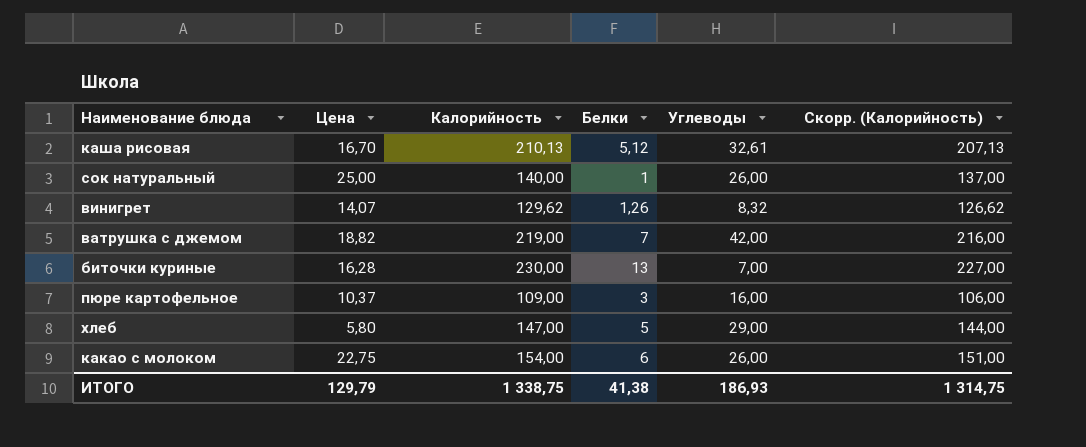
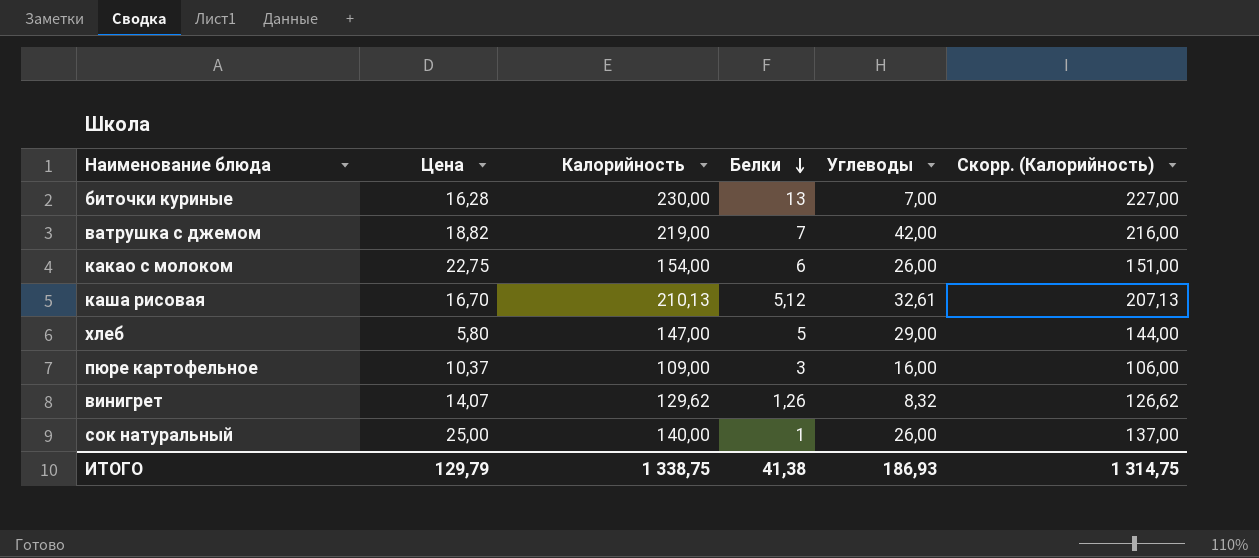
row order: none -> Белки descending

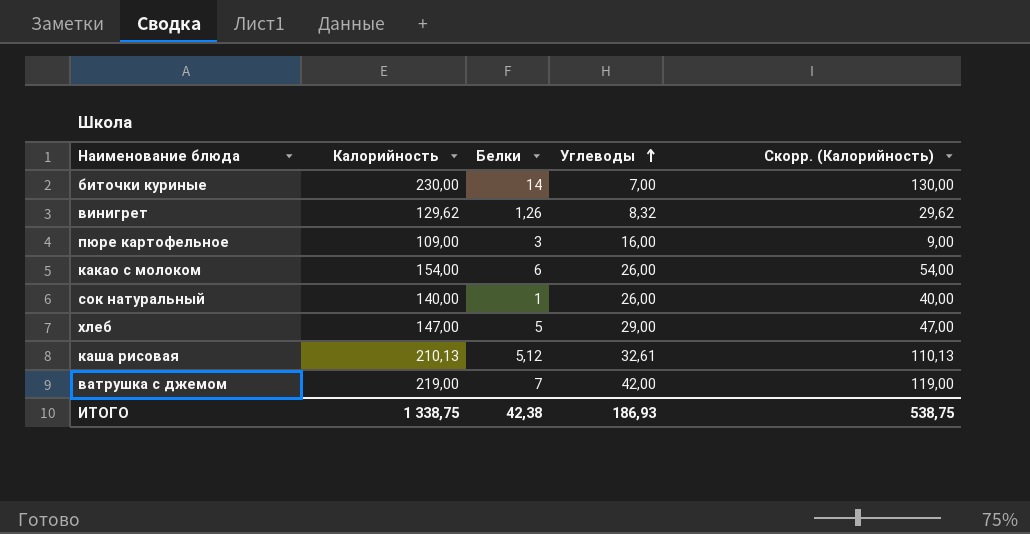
row order: Белки descending -> Углеводы ascending
column Цена | position: 2 -> none
column Скорр. (Калорийность) | formula: [Калорийность] - 3 -> [Калорийность] - 100
биточки куриные | Белки: 13 -> 14
ИТОГО | Белки: 41,38 -> 42,38
ИТОГО | Скорр. (Калорийность): 1 314,75 -> 538,75

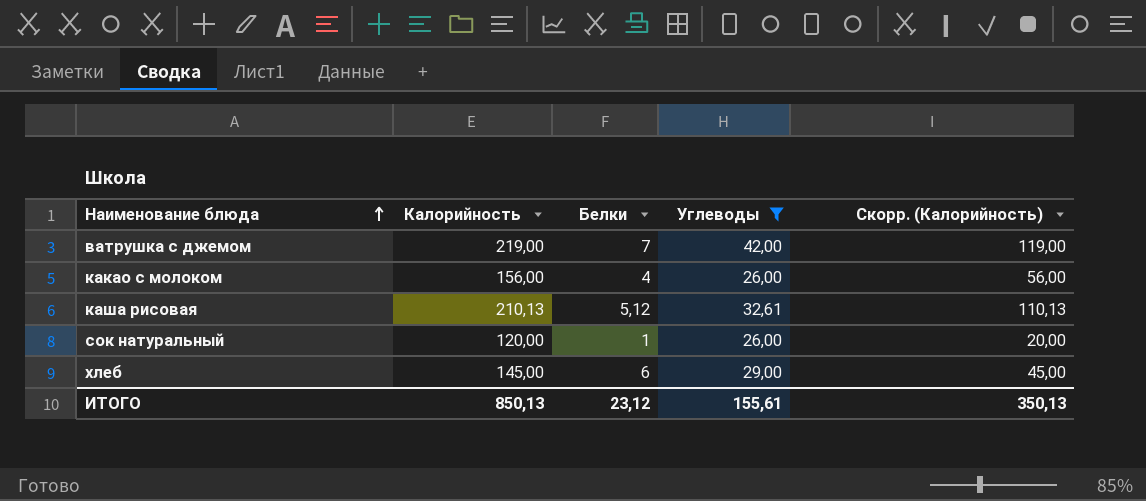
filter: none -> Углеводы >= 26,00
row order: Углеводы ascending -> Наименование блюда ascending
какао с молоком | Калорийность: 154,00 -> 156,00
какао с молоком | Белки: 6 -> 4
какао с молоком | Скорр. (Калорийность): 54,00 -> 56,00
сок натуральный | Калорийность: 140,00 -> 120,00
сок натуральный | Скорр. (Калорийность): 40,00 -> 20,00
хлеб | Калорийность: 147,00 -> 145,00
хлеб | Белки: 5 -> 6
хлеб | Скорр. (Калорийность): 47,00 -> 45,00
ИТОГО | Калорийность: 1 338,75 -> 850,13
ИТОГО | Белки: 42,38 -> 23,12
ИТОГО | Углеводы: 186,93 -> 155,61
ИТОГО | Скорр. (Калорийность): 538,75 -> 350,13

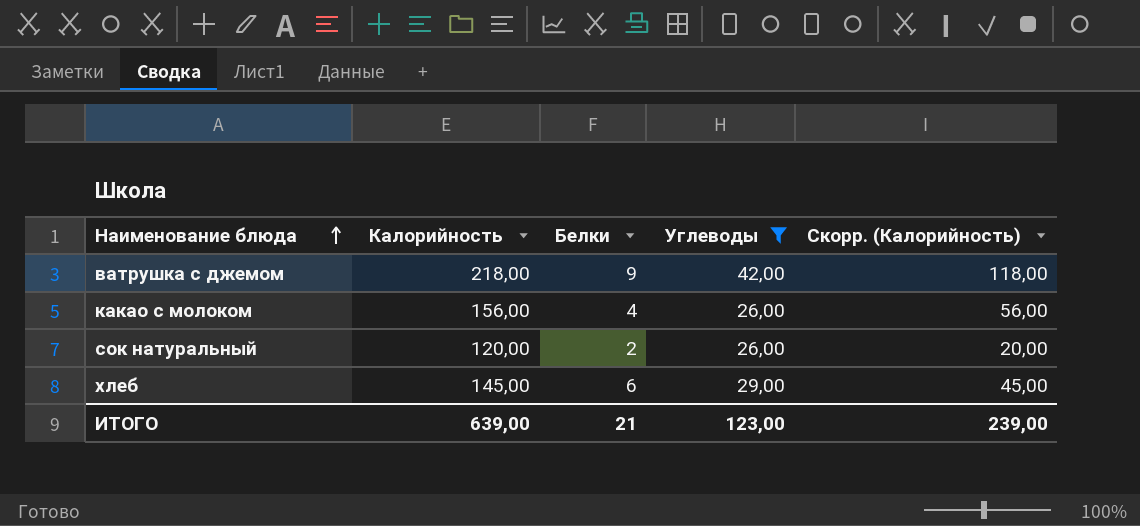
row каша рисовая: 210,13 | 5,12 | 32,61 | 110,13 -> none
ватрушка с джемом | Калорийность: 219,00 -> 218,00
ватрушка с джемом | Белки: 7 -> 9
ватрушка с джемом | Скорр. (Калорийность): 119,00 -> 118,00
сок натуральный | Белки: 1 -> 2
ИТОГО | Калорийность: 850,13 -> 639,00
ИТОГО | Белки: 23,12 -> 21
ИТОГО | Углеводы: 155,61 -> 123,00
ИТОГО | Скорр. (Калорийность): 350,13 -> 239,00

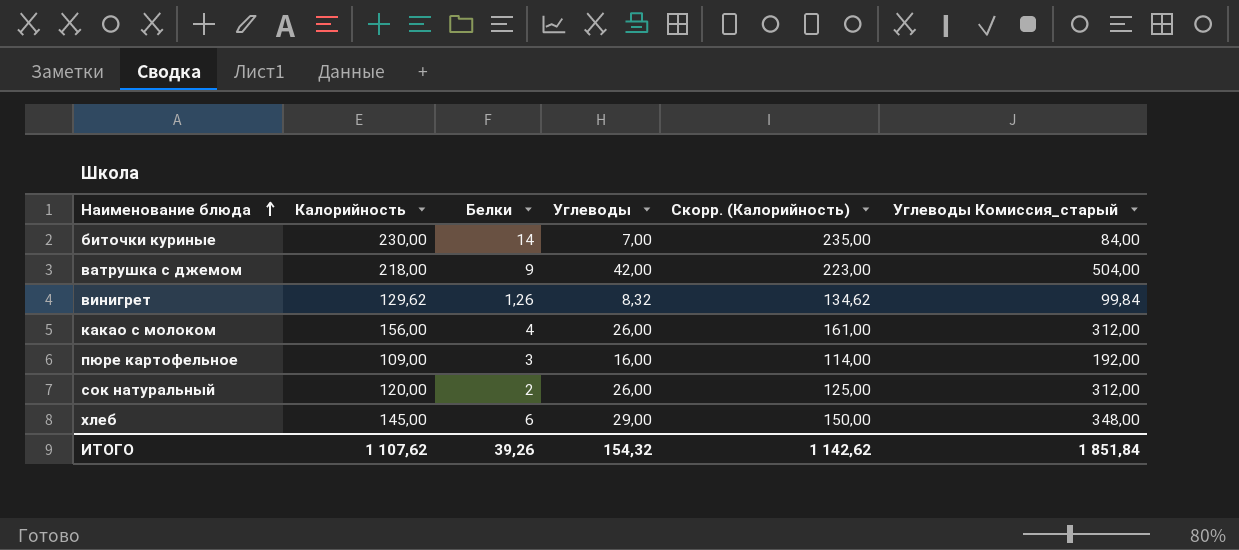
filter: Углеводы >= 26,00 -> none
column Скорр. (Калорийность) | formula: [Калорийность] - 100 -> [Калорийность] + 5
column Углеводы Комиссия_старый | formula: none -> [Углеводы] * 12
ИТОГО | Калорийность: 639,00 -> 1 107,62
ИТОГО | Белки: 21 -> 39,26
ИТОГО | Углеводы: 123,00 -> 154,32
ИТОГО | Скорр. (Калорийность): 239,00 -> 1 142,62

